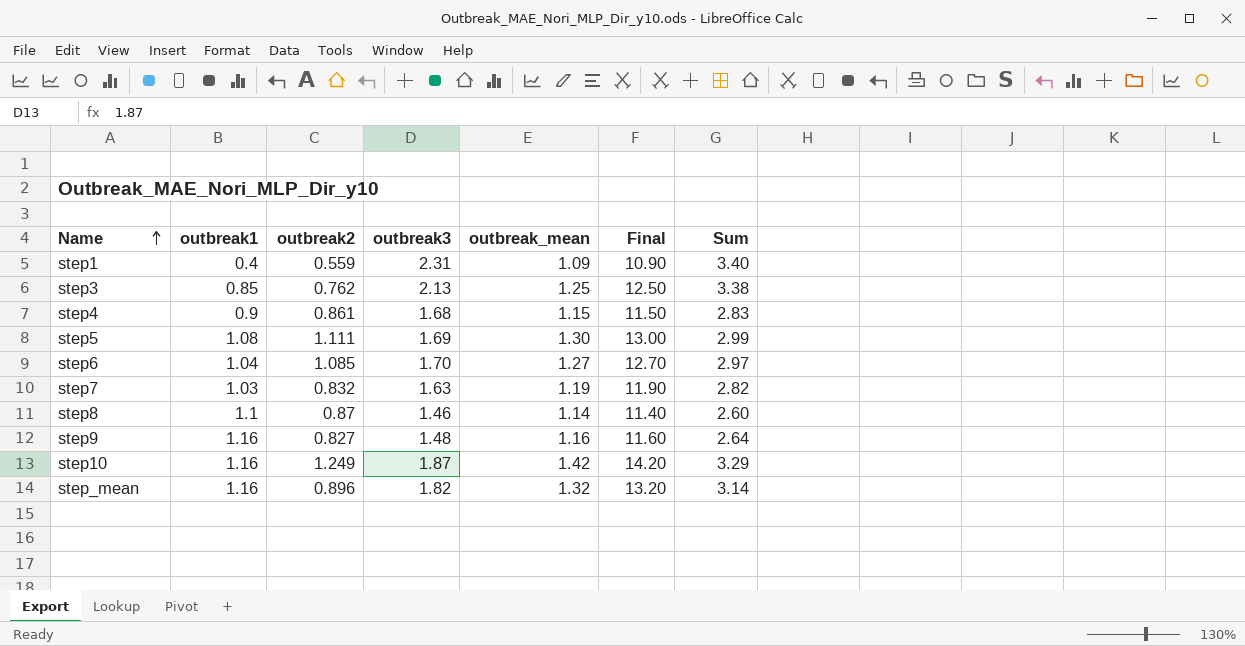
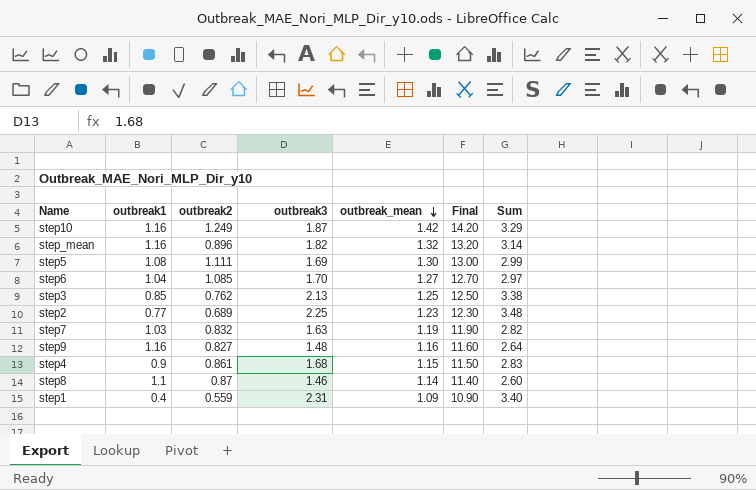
row order: Name ascending -> outbreak_mean descending
row step2: none -> 0.77 | 0.689 | 2.25 | 1.23 | 12.30 | 3.48

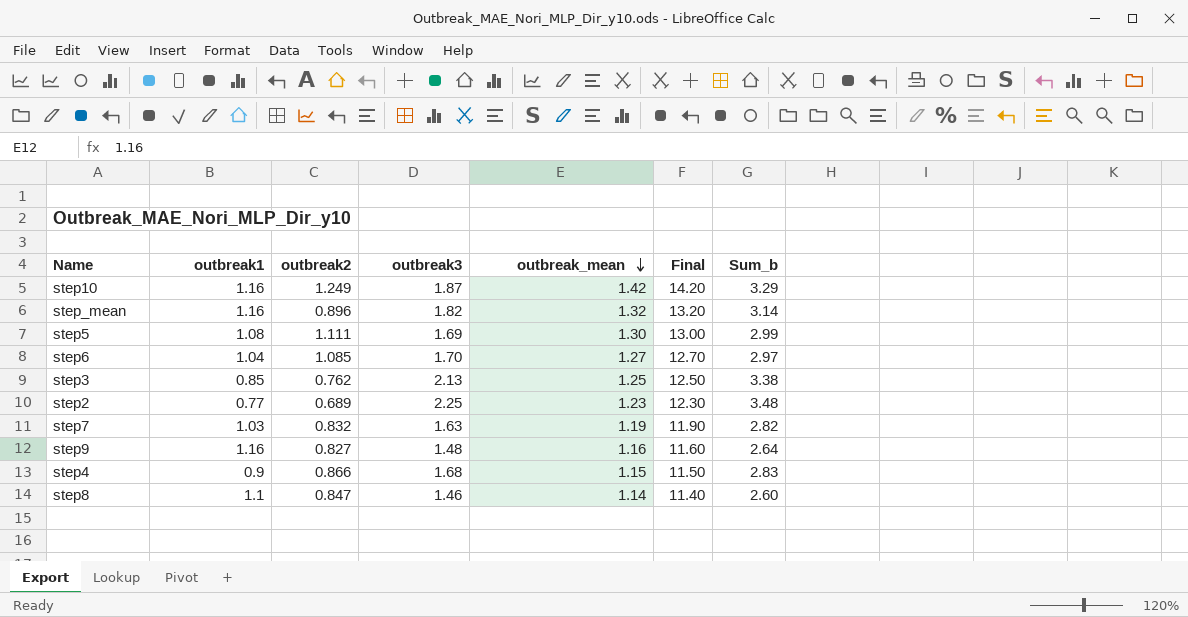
column name: Sum -> Sum_b
row step1: 0.4 | 0.559 | 2.31 | 1.09 | 10.90 | 3.40 -> none
step4 | outbreak2: 0.861 -> 0.866
step8 | outbreak2: 0.87 -> 0.847

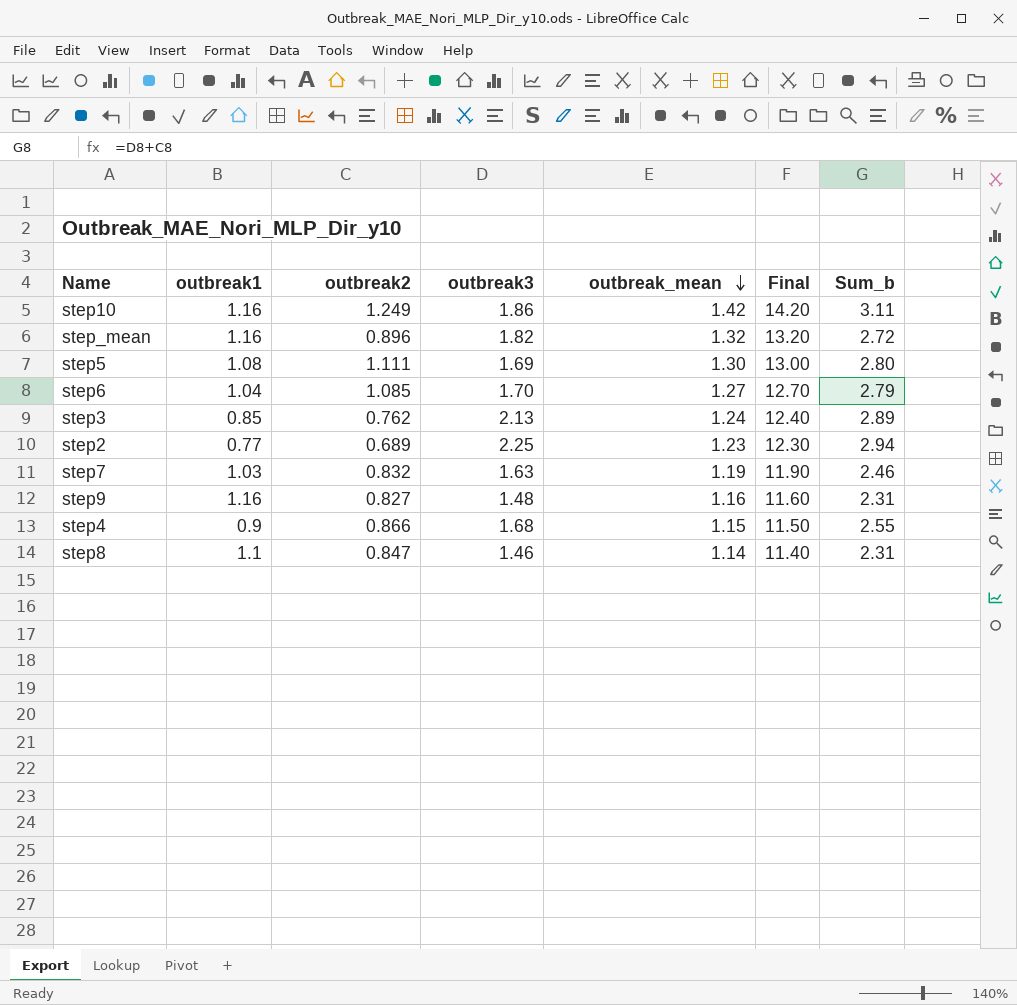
column Sum_b | formula: [outbreak3] + [outbreak_mean] -> [outbreak2] + [outbreak3]
step10 | outbreak3: 1.87 -> 1.86
step3 | outbreak_mean: 1.25 -> 1.24
step3 | Final: 12.50 -> 12.40

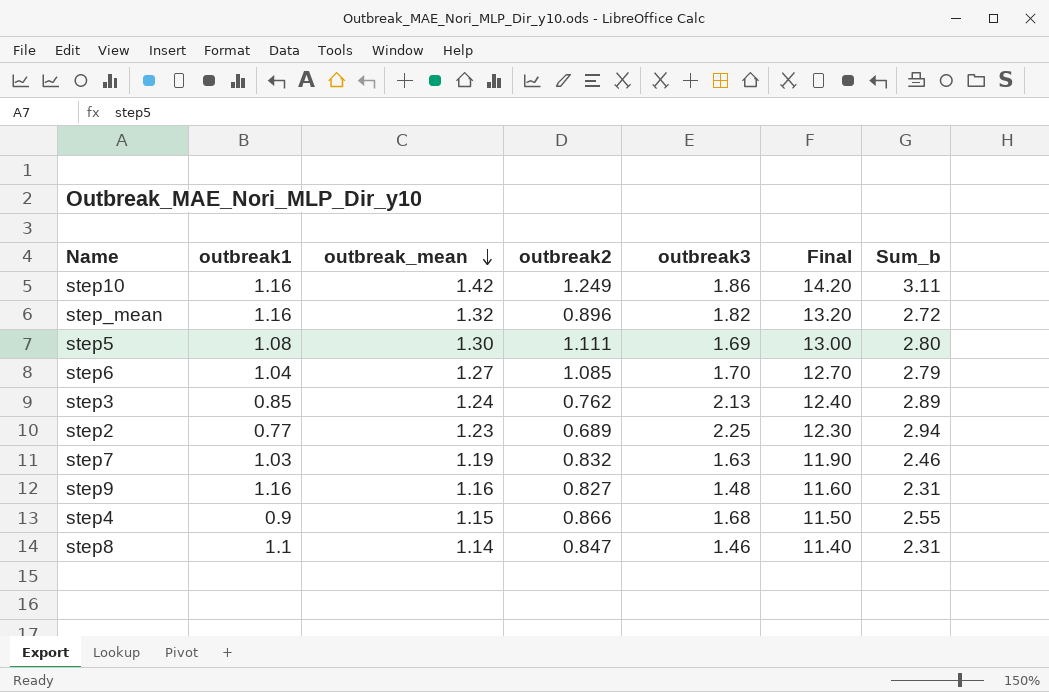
column outbreak_mean | position: 5 -> 3

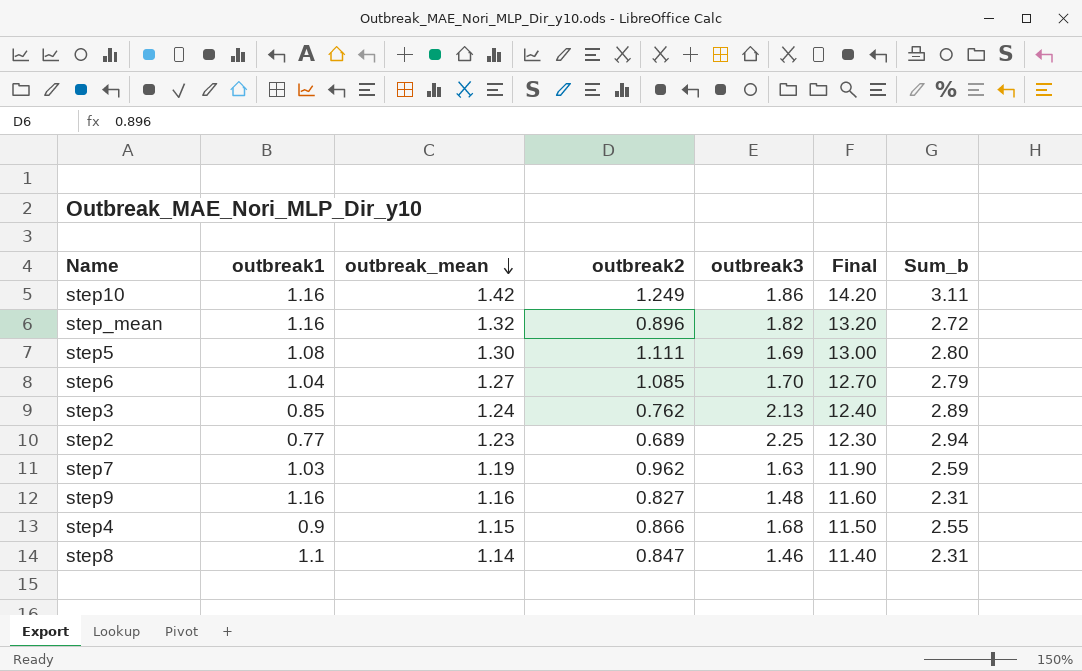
step7 | outbreak2: 0.832 -> 0.962
step7 | Sum_b: 2.46 -> 2.59

